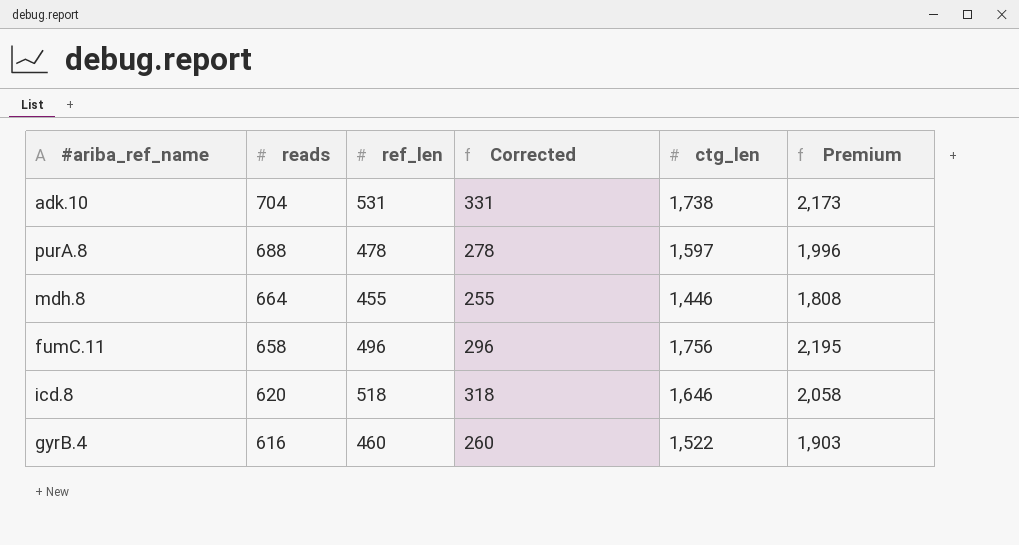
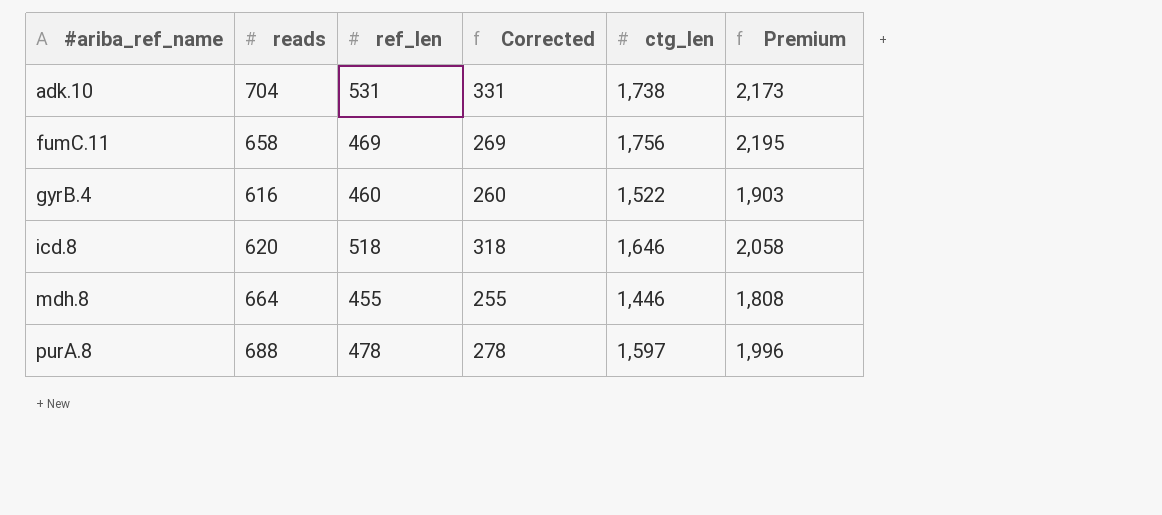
row order: reads descending -> #ariba_ref_name ascending
fumC.11 | ref_len: 496 -> 469
fumC.11 | Corrected: 296 -> 269

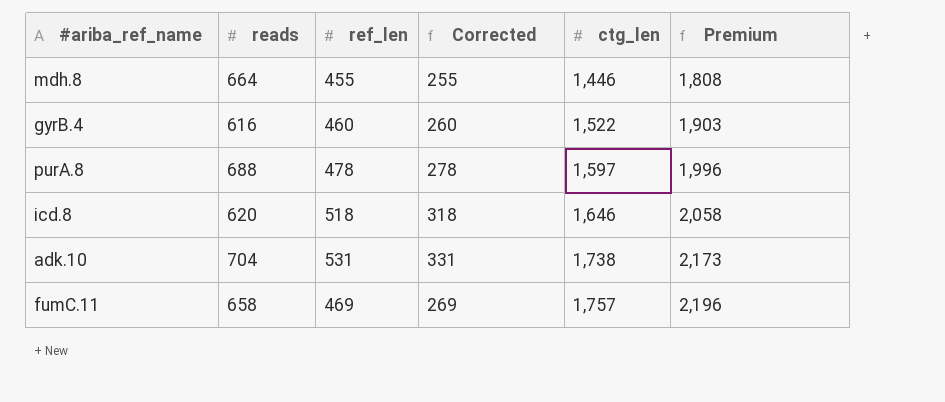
row order: #ariba_ref_name ascending -> ctg_len ascending
fumC.11 | ctg_len: 1,756 -> 1,757
fumC.11 | Premium: 2,195 -> 2,196

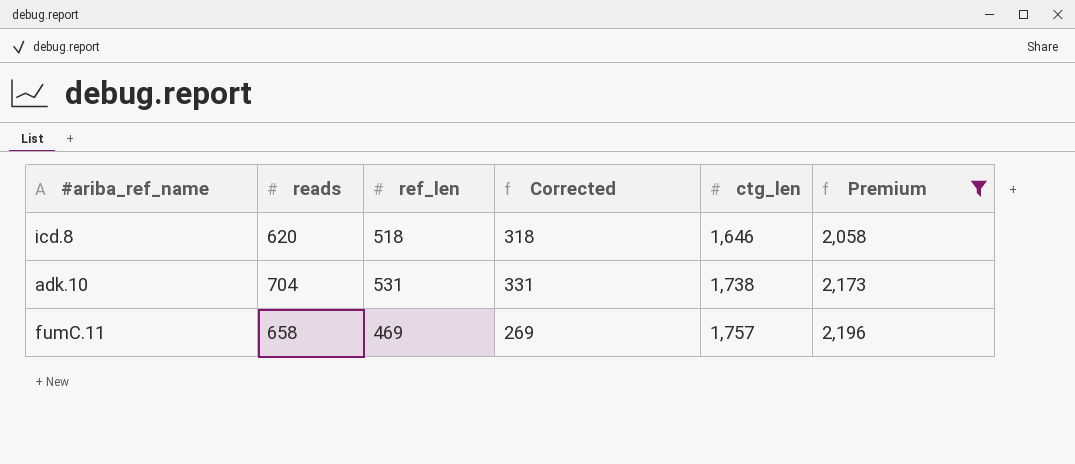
filter: none -> Premium >= 2,058

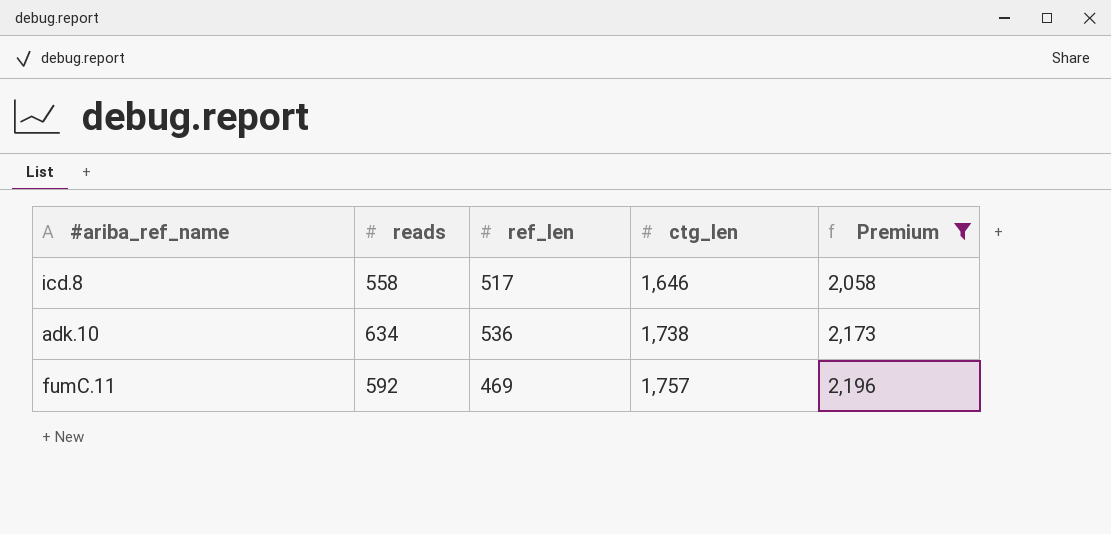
column Corrected | formula: [ref_len] - 200 -> none
icd.8 | reads: 620 -> 558
icd.8 | ref_len: 518 -> 517
adk.10 | reads: 704 -> 634
adk.10 | ref_len: 531 -> 536
fumC.11 | reads: 658 -> 592

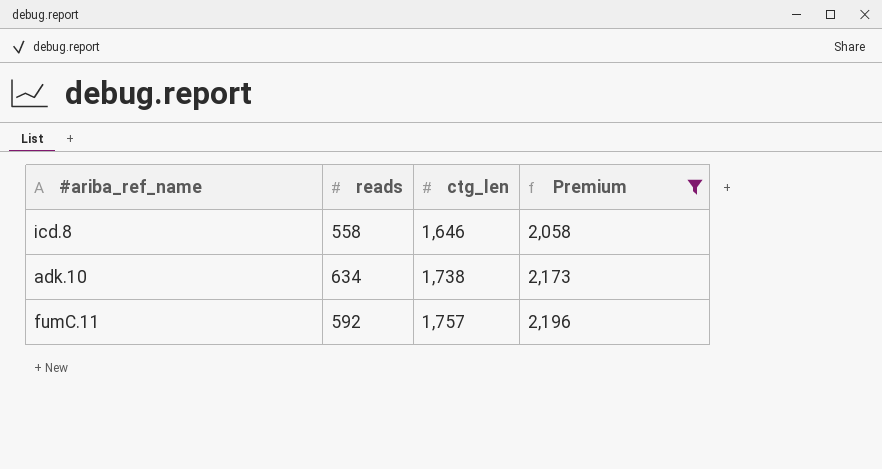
column ref_len | position: 3 -> none

